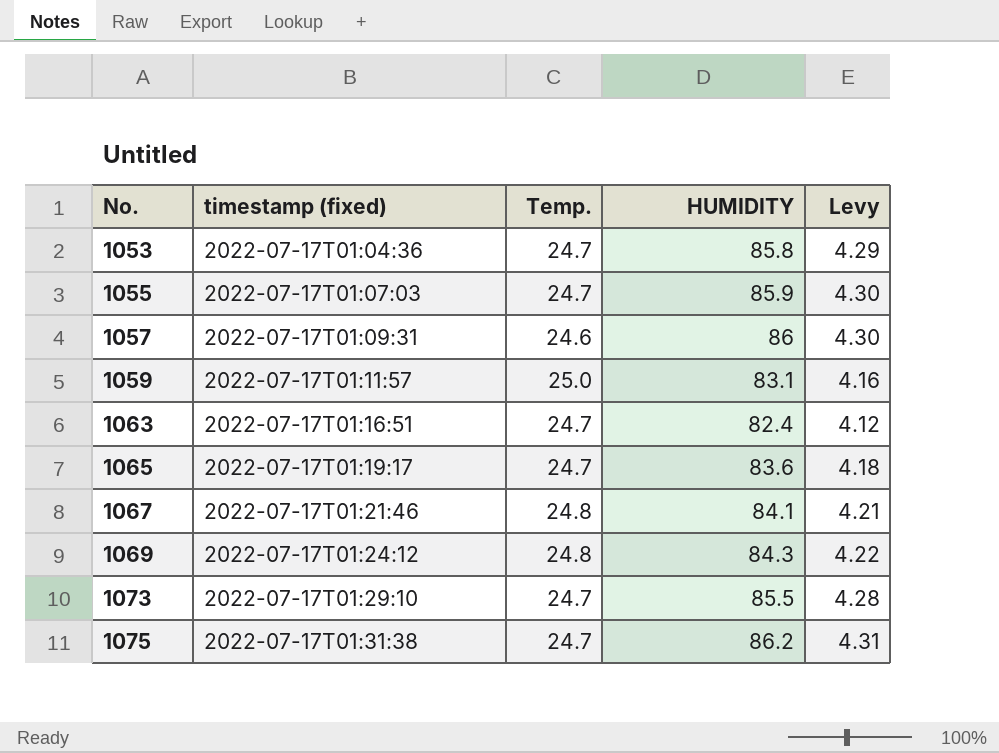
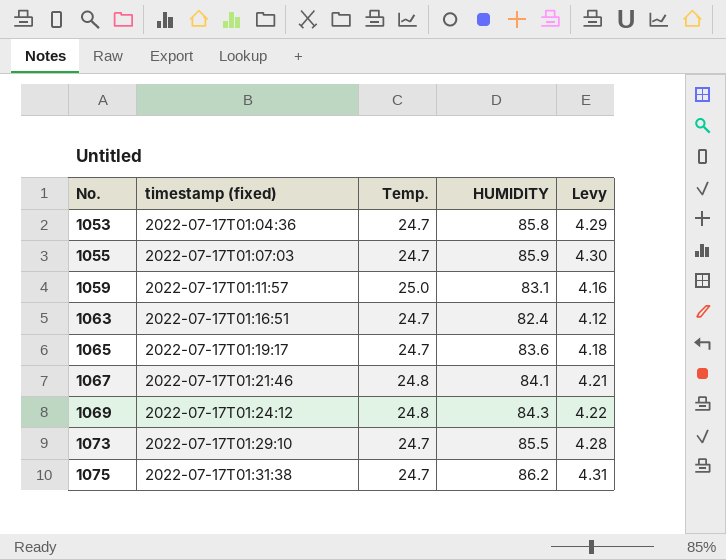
row 1057: 2022-07-17T01:09:31 | 24.6 | 86 | 4.30 -> none

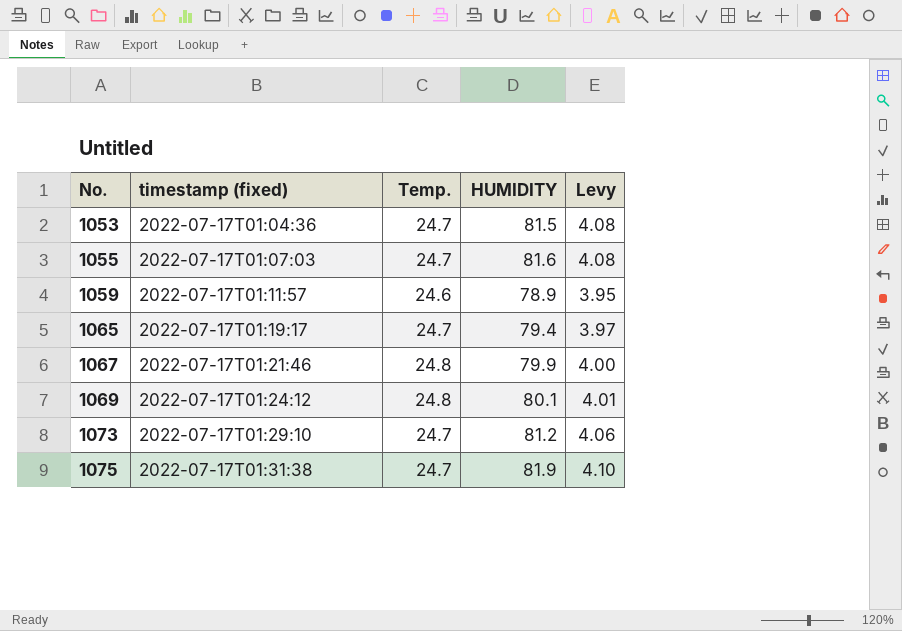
row 1063: 2022-07-17T01:16:51 | 24.7 | 82.4 | 4.12 -> none
1053 | HUMIDITY: 85.8 -> 81.5
1053 | Levy: 4.29 -> 4.08
1055 | HUMIDITY: 85.9 -> 81.6
1055 | Levy: 4.30 -> 4.08
1059 | Temp.: 25.0 -> 24.6
1059 | HUMIDITY: 83.1 -> 78.9
1059 | Levy: 4.16 -> 3.95
1065 | HUMIDITY: 83.6 -> 79.4
1065 | Levy: 4.18 -> 3.97
1067 | HUMIDITY: 84.1 -> 79.9
1067 | Levy: 4.21 -> 4.00
1069 | HUMIDITY: 84.3 -> 80.1
1069 | Levy: 4.22 -> 4.01
1073 | HUMIDITY: 85.5 -> 81.2
1073 | Levy: 4.28 -> 4.06
1075 | HUMIDITY: 86.2 -> 81.9
1075 | Levy: 4.31 -> 4.10

